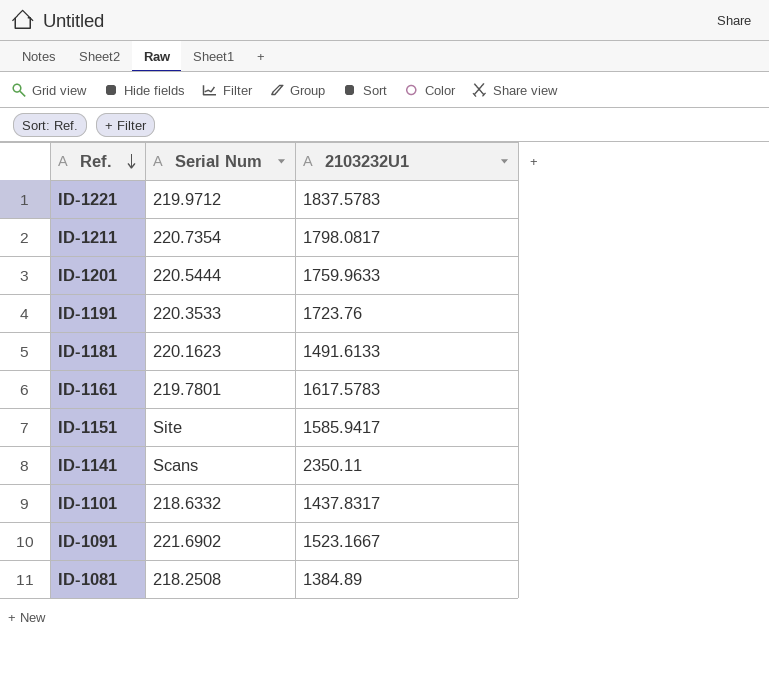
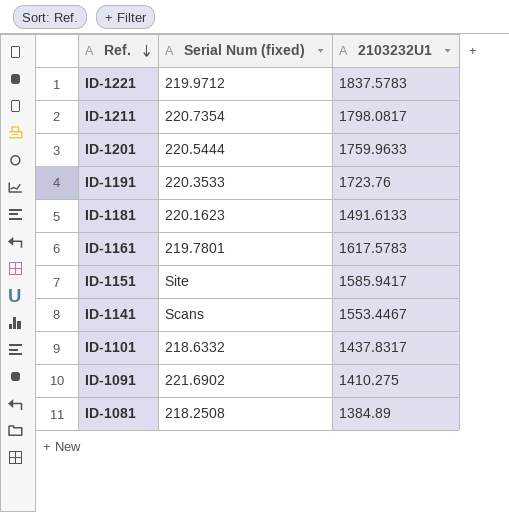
column name: Serial Num -> Serial Num (fixed)
ID-1141 | 2103232U1: 2350.11 -> 1553.4467
ID-1091 | 2103232U1: 1523.1667 -> 1410.275

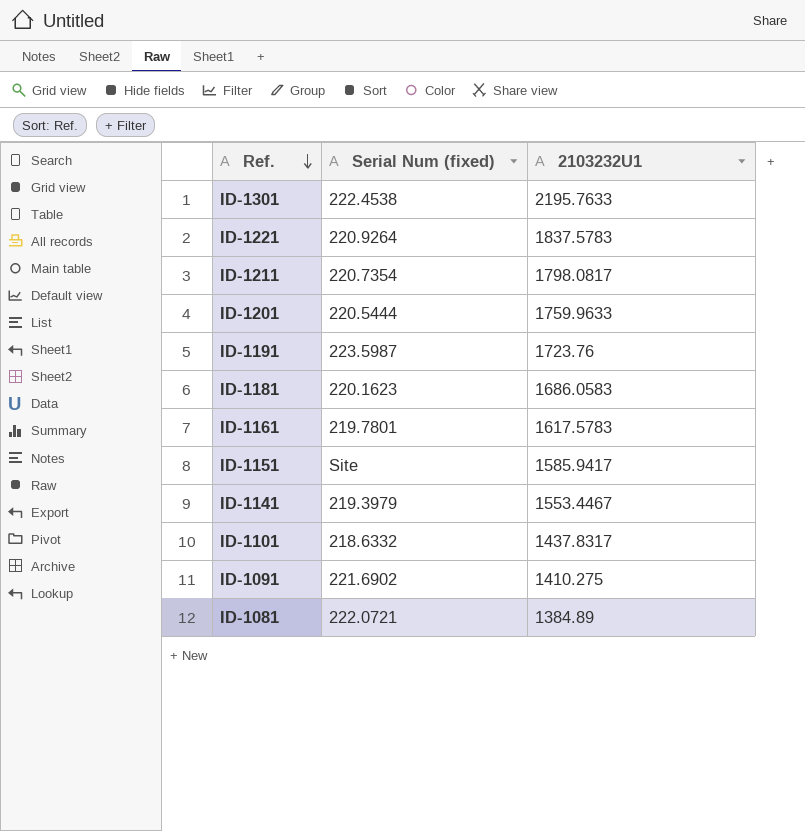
row ID-1301: none -> 222.4538 | 2195.7633
ID-1221 | Serial Num (fixed): 219.9712 -> 220.9264
ID-1191 | Serial Num (fixed): 220.3533 -> 223.5987
ID-1181 | 2103232U1: 1491.6133 -> 1686.0583
ID-1141 | Serial Num (fixed): Scans -> 219.3979
ID-1081 | Serial Num (fixed): 218.2508 -> 222.0721

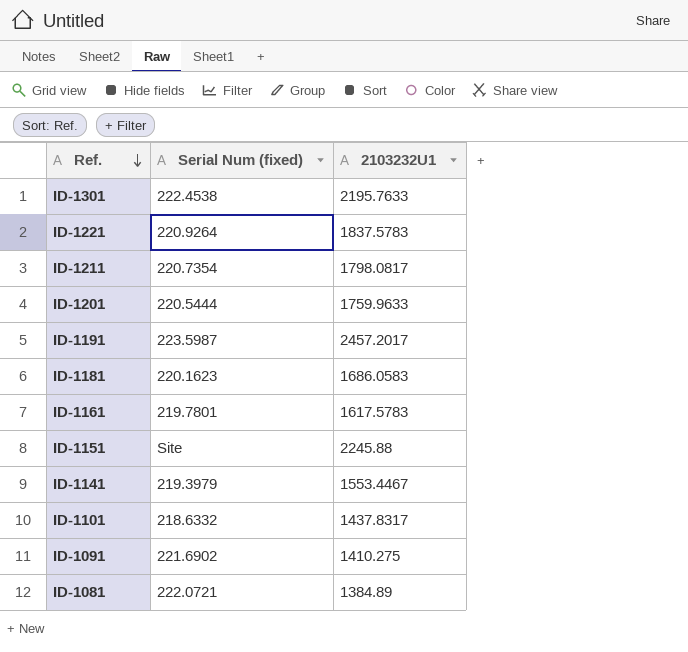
ID-1191 | 2103232U1: 1723.76 -> 2457.2017
ID-1151 | 2103232U1: 1585.9417 -> 2245.88

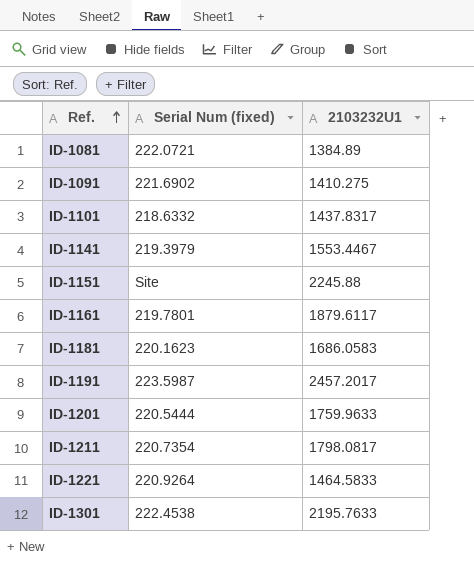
row order: Ref. descending -> Ref. ascending
ID-1161 | 2103232U1: 1617.5783 -> 1879.6117
ID-1221 | 2103232U1: 1837.5783 -> 1464.5833

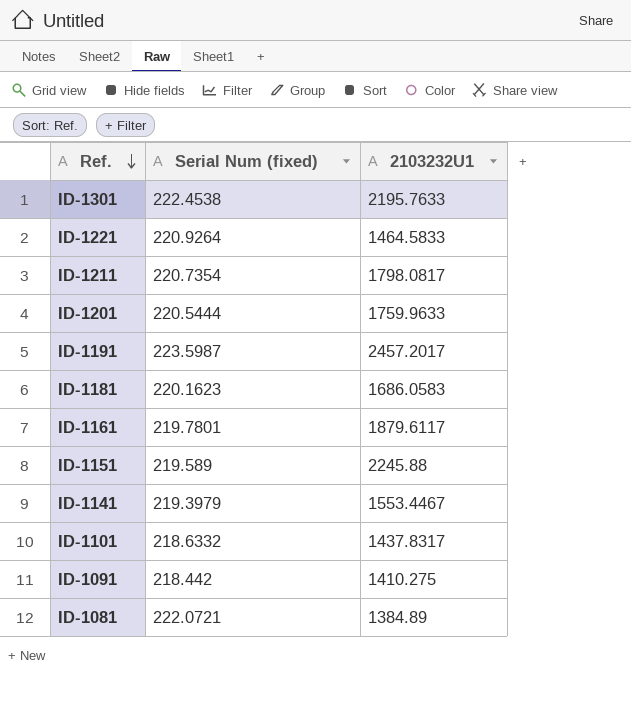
row order: Ref. ascending -> Ref. descending
ID-1151 | Serial Num (fixed): Site -> 219.589
ID-1091 | Serial Num (fixed): 221.6902 -> 218.442

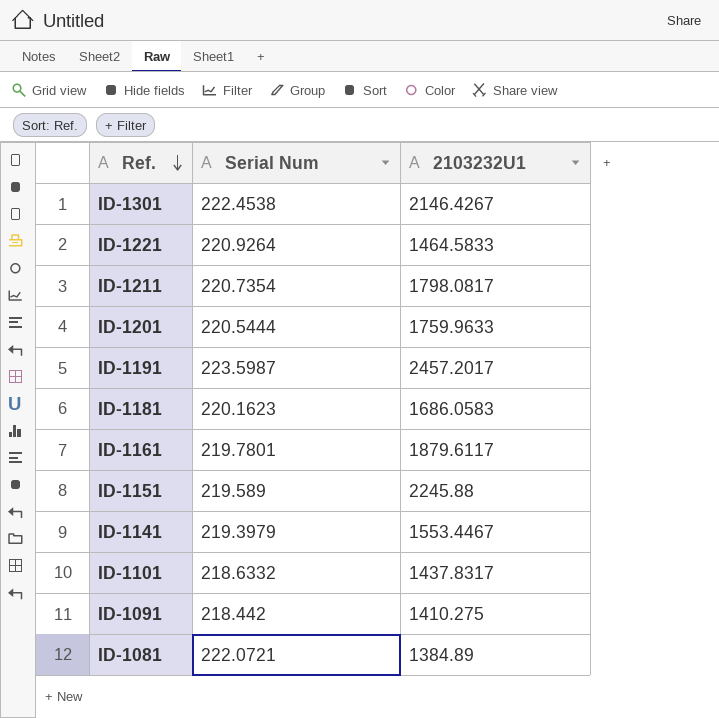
column name: Serial Num (fixed) -> Serial Num
ID-1301 | 2103232U1: 2195.7633 -> 2146.4267

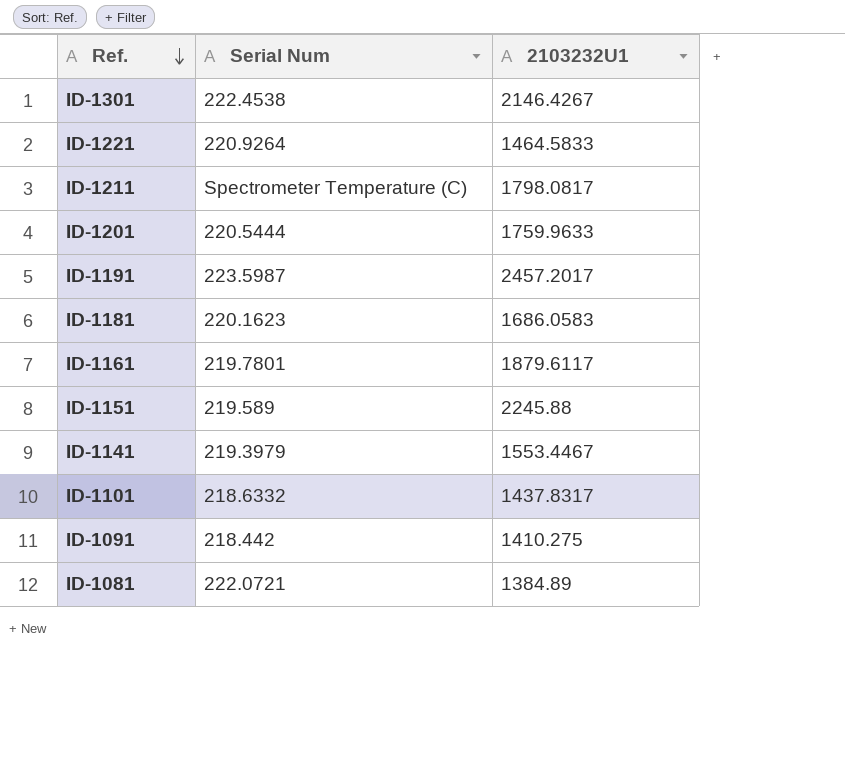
ID-1211 | Serial Num: 220.7354 -> Spectrometer Temperature (C)

